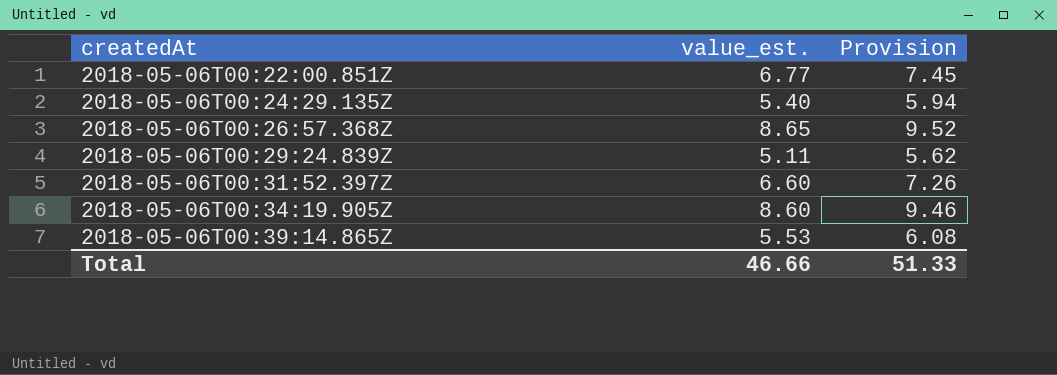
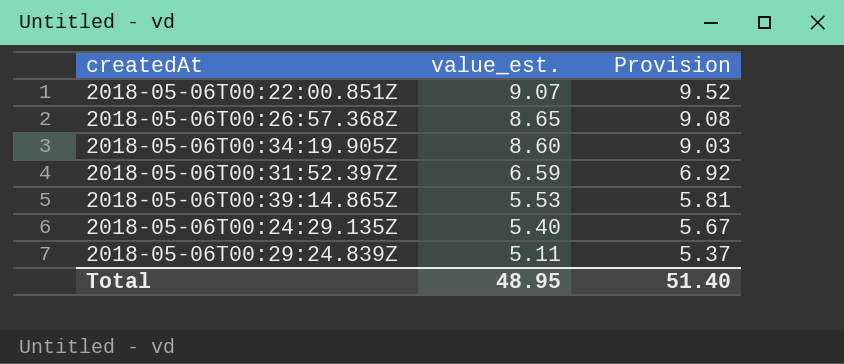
row order: createdAt ascending -> value_est. descending
column Provision | formula: [value_est.] * 1.1 -> [value_est.] * 1.05
2018-05-06T00:22:00.851Z | value_est.: 6.77 -> 9.07
2018-05-06T00:31:52.397Z | value_est.: 6.60 -> 6.59
Total | value_est.: 46.66 -> 48.95
Total | Provision: 51.33 -> 51.40

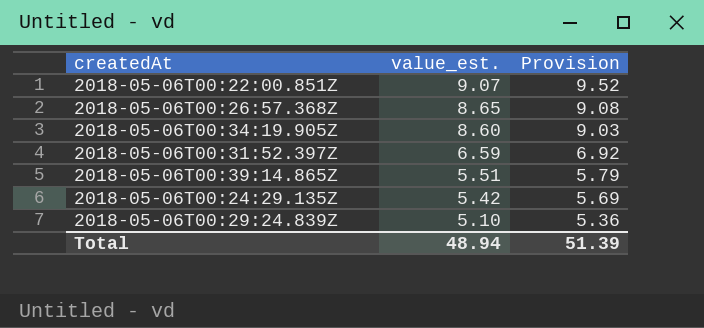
2018-05-06T00:39:14.865Z | value_est.: 5.53 -> 5.51
2018-05-06T00:39:14.865Z | Provision: 5.81 -> 5.79
2018-05-06T00:24:29.135Z | value_est.: 5.40 -> 5.42
2018-05-06T00:24:29.135Z | Provision: 5.67 -> 5.69
2018-05-06T00:29:24.839Z | value_est.: 5.11 -> 5.10
2018-05-06T00:29:24.839Z | Provision: 5.37 -> 5.36
Total | value_est.: 48.95 -> 48.94
Total | Provision: 51.40 -> 51.39

